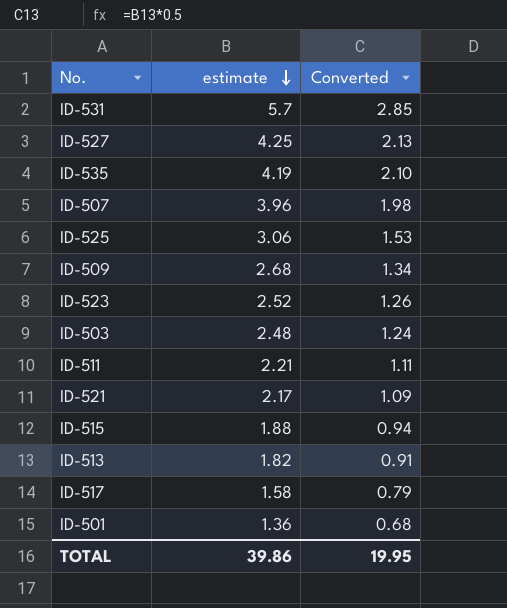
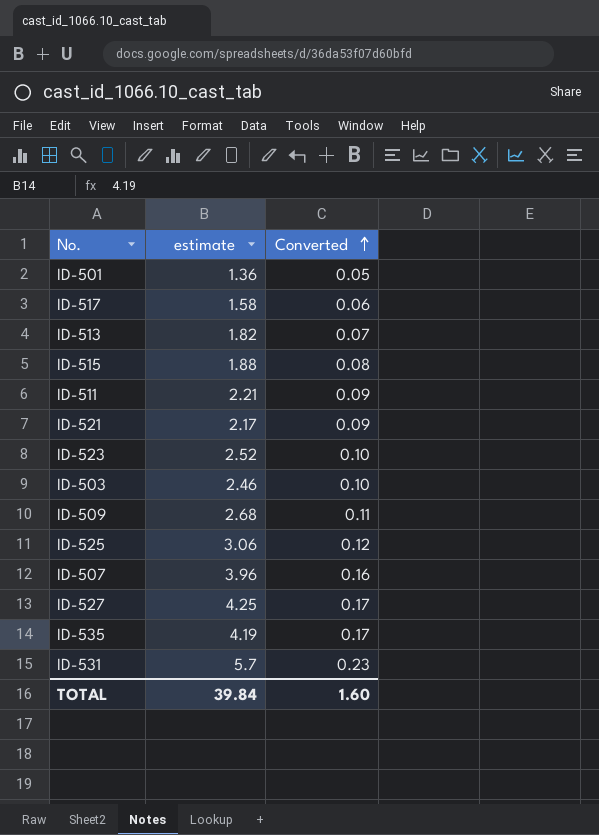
row order: estimate descending -> Converted ascending
column Converted | formula: [estimate] * 0.5 -> [estimate] * 0.04
ID-503 | estimate: 2.48 -> 2.46
TOTAL | estimate: 39.86 -> 39.84
TOTAL | Converted: 19.95 -> 1.60

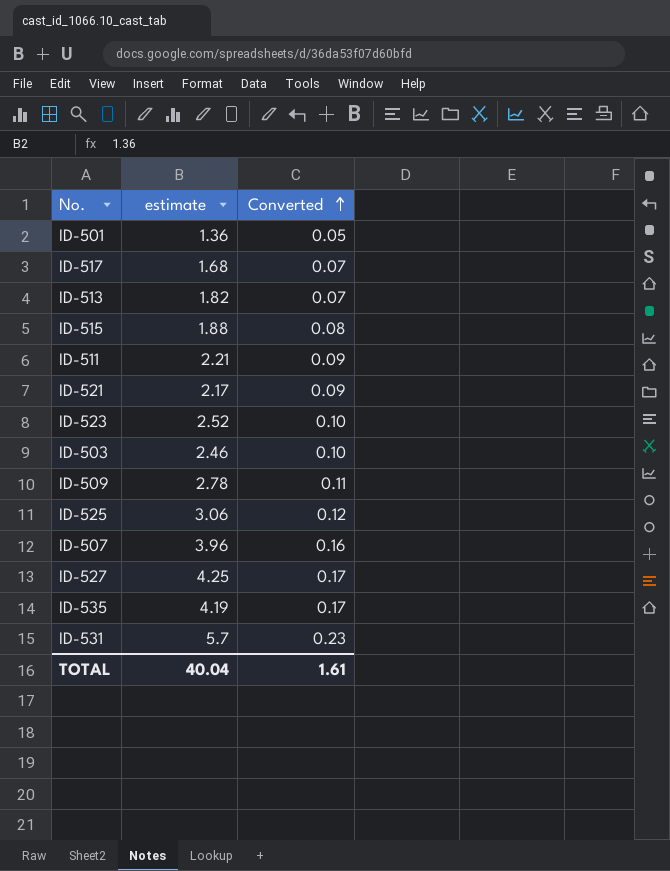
ID-517 | estimate: 1.58 -> 1.68
ID-517 | Converted: 0.06 -> 0.07
ID-509 | estimate: 2.68 -> 2.78
TOTAL | estimate: 39.84 -> 40.04
TOTAL | Converted: 1.60 -> 1.61

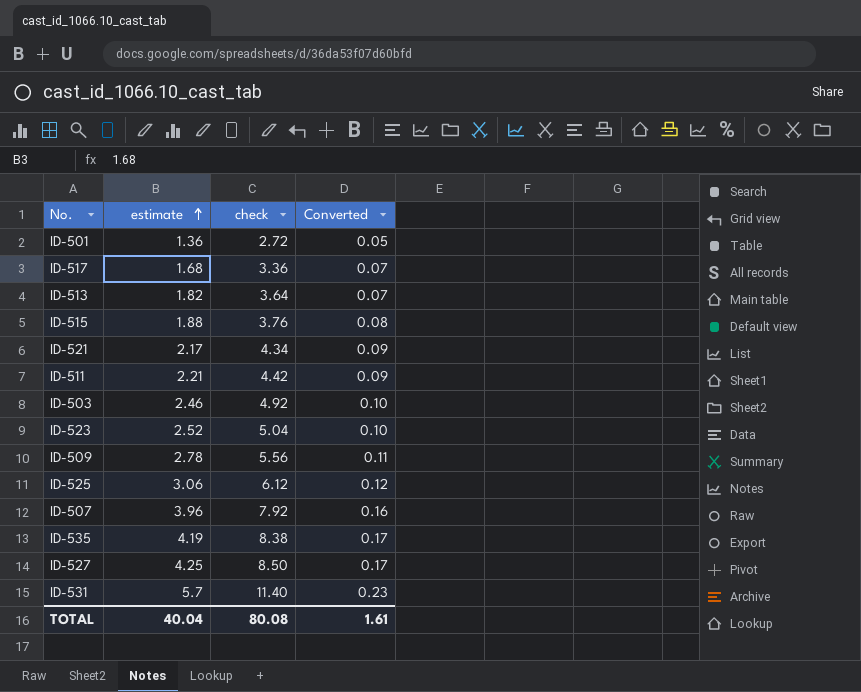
row order: Converted ascending -> estimate ascending
column check | formula: none -> [estimate] * 2

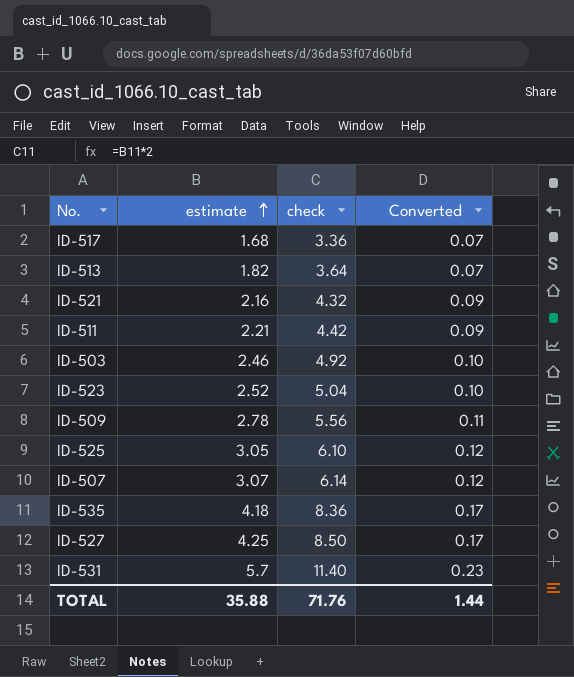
row ID-501: 1.36 | 2.72 | 0.05 -> none
row ID-515: 1.88 | 3.76 | 0.08 -> none
ID-521 | estimate: 2.17 -> 2.16
ID-521 | check: 4.34 -> 4.32
ID-525 | estimate: 3.06 -> 3.05
ID-525 | check: 6.12 -> 6.10
ID-507 | estimate: 3.96 -> 3.07
ID-507 | check: 7.92 -> 6.14
ID-507 | Converted: 0.16 -> 0.12
ID-535 | estimate: 4.19 -> 4.18
ID-535 | check: 8.38 -> 8.36
TOTAL | estimate: 40.04 -> 35.88
TOTAL | check: 80.08 -> 71.76
TOTAL | Converted: 1.61 -> 1.44

